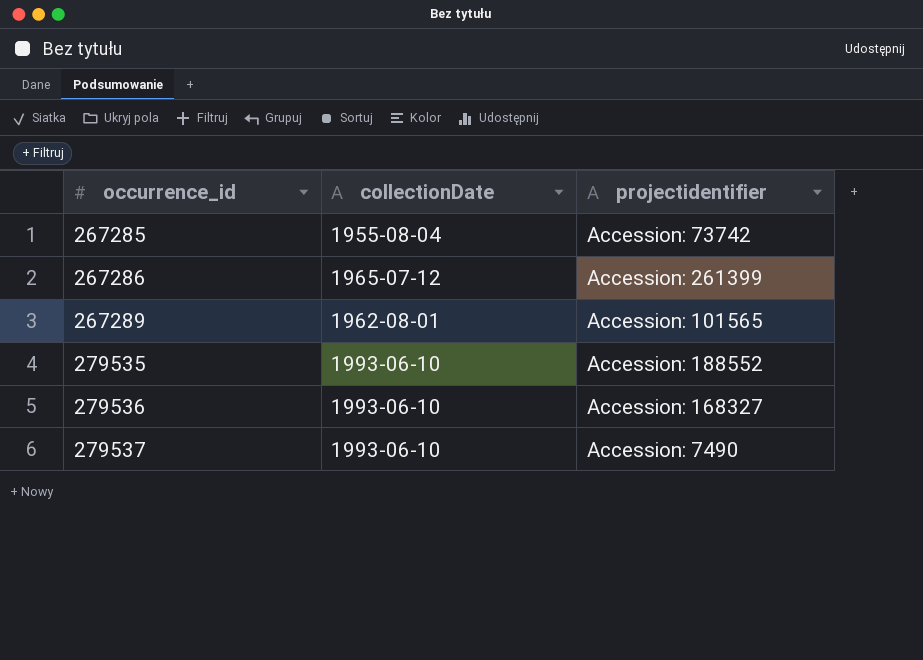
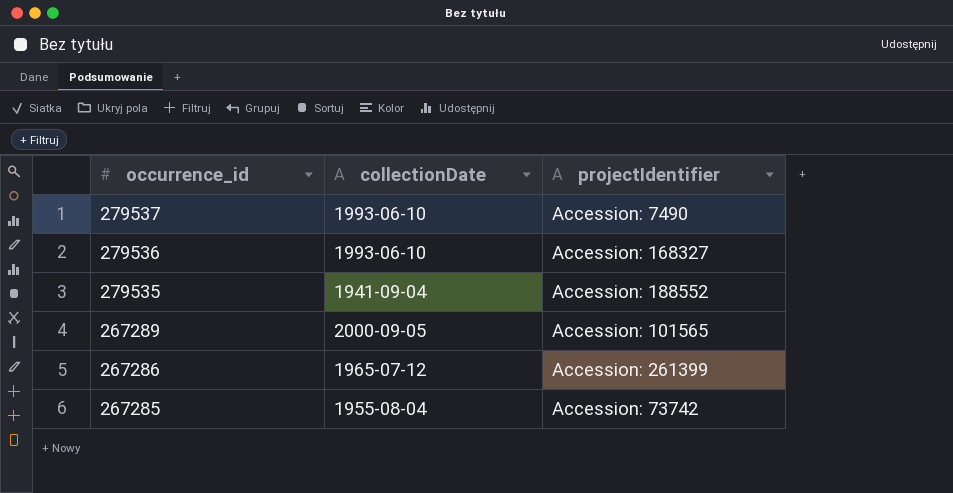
row order: occurrence_id ascending -> occurrence_id descending
column name: projectidentifier -> projectIdentifier
279535 | collectionDate: 1993-06-10 -> 1941-09-04
267289 | collectionDate: 1962-08-01 -> 2000-09-05

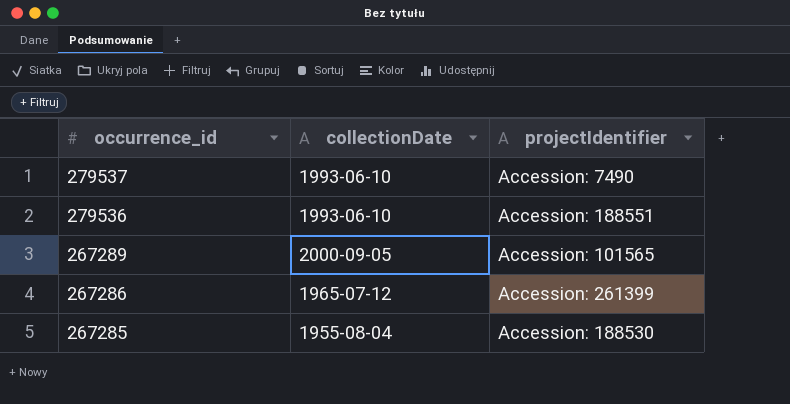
row 279535: 1941-09-04 | Accession: 188552 -> none
279536 | projectIdentifier: Accession: 168327 -> Accession: 188551
267285 | projectIdentifier: Accession: 73742 -> Accession: 188530

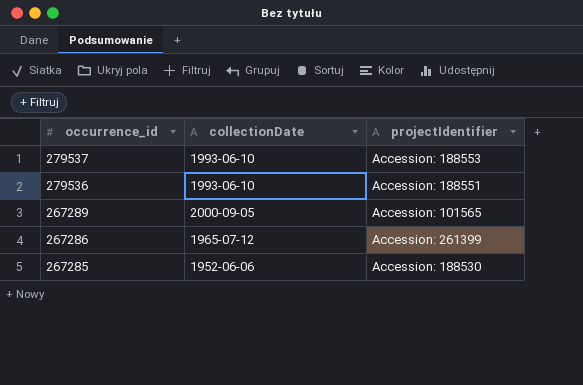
279537 | projectIdentifier: Accession: 7490 -> Accession: 188553
267285 | collectionDate: 1955-08-04 -> 1952-06-06

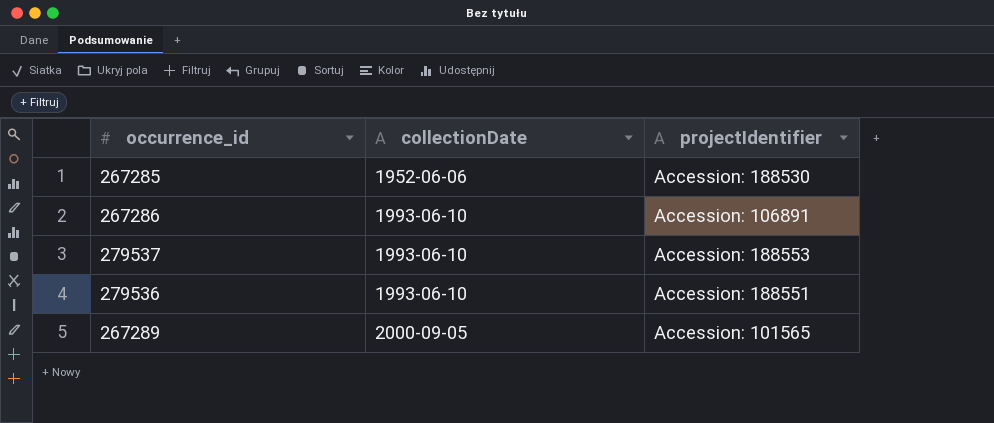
row order: occurrence_id descending -> collectionDate ascending
267286 | collectionDate: 1965-07-12 -> 1993-06-10
267286 | projectIdentifier: Accession: 261399 -> Accession: 106891

